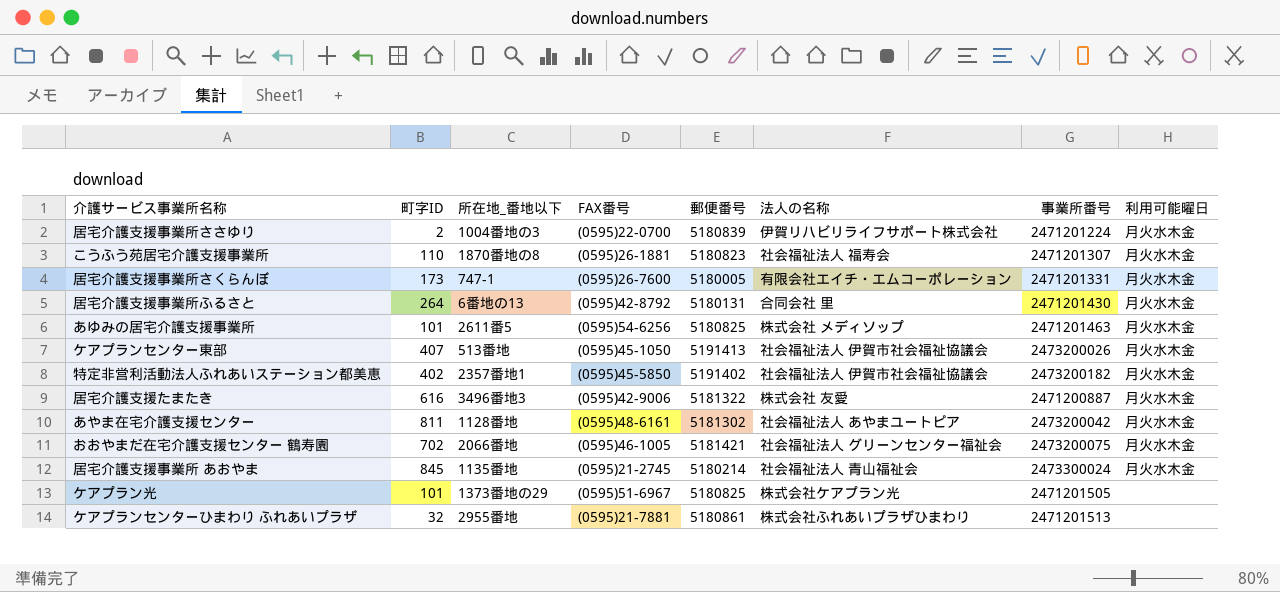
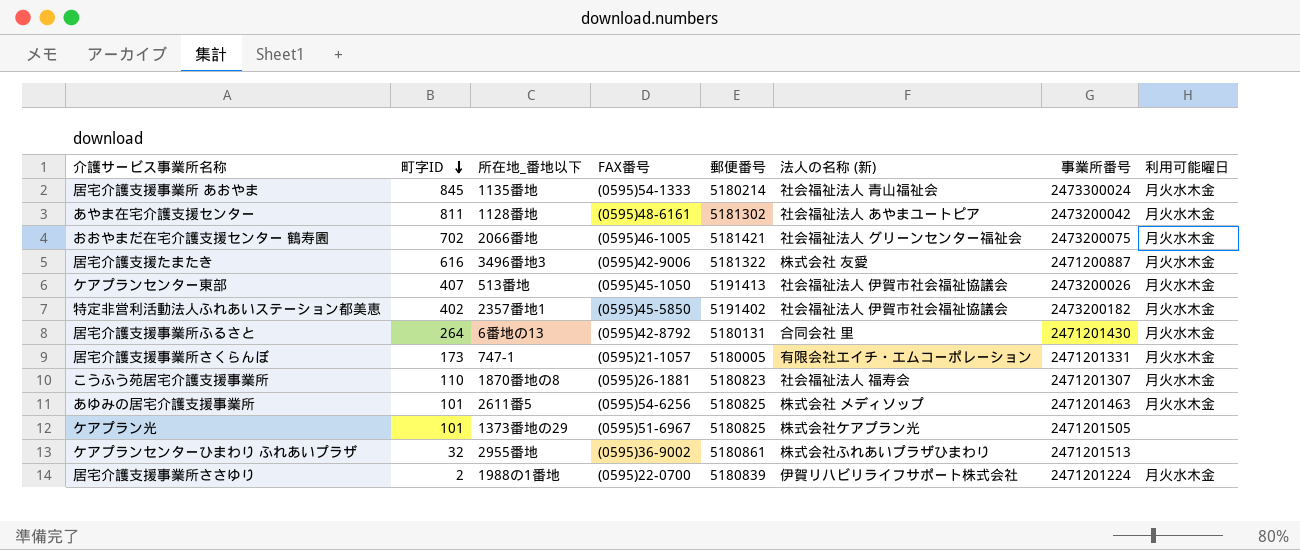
row order: none -> 町字ID descending
column name: 法人の名称 -> 法人の名称 (新)
居宅介護支援事業所 あおやま | FAX番号: (0595)21-2745 -> (0595)54-1333
居宅介護支援事業所さくらんぼ | FAX番号: (0595)26-7600 -> (0595)21-1057
ケアプランセンターひまわり ふれあいプラザ | FAX番号: (0595)21-7881 -> (0595)36-9002
居宅介護支援事業所ささゆり | 所在地_番地以下: 1004番地の3 -> 1988の1番地

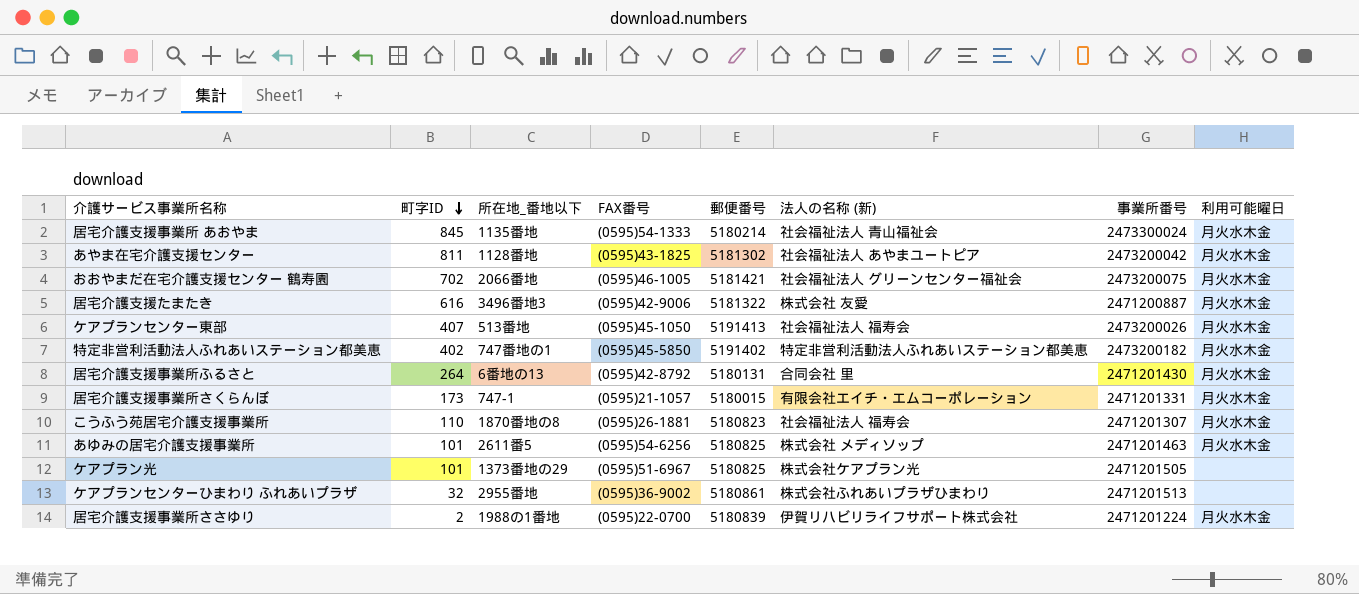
あやま在宅介護支援センター | FAX番号: (0595)48-6161 -> (0595)43-1825
ケアプランセンター東部 | 法人の名称 (新): 社会福祉法人 伊賀市社会福祉協議会 -> 社会福祉法人 福寿会
特定非営利活動法人ふれあいステーション都美恵 | 所在地_番地以下: 2357番地1 -> 747番地の1
特定非営利活動法人ふれあいステーション都美恵 | 法人の名称 (新): 社会福祉法人 伊賀市社会福祉協議会 -> 特定非営利活動法人ふれあいステーション都美恵
居宅介護支援事業所さくらんぼ | 郵便番号: 5180005 -> 5180015

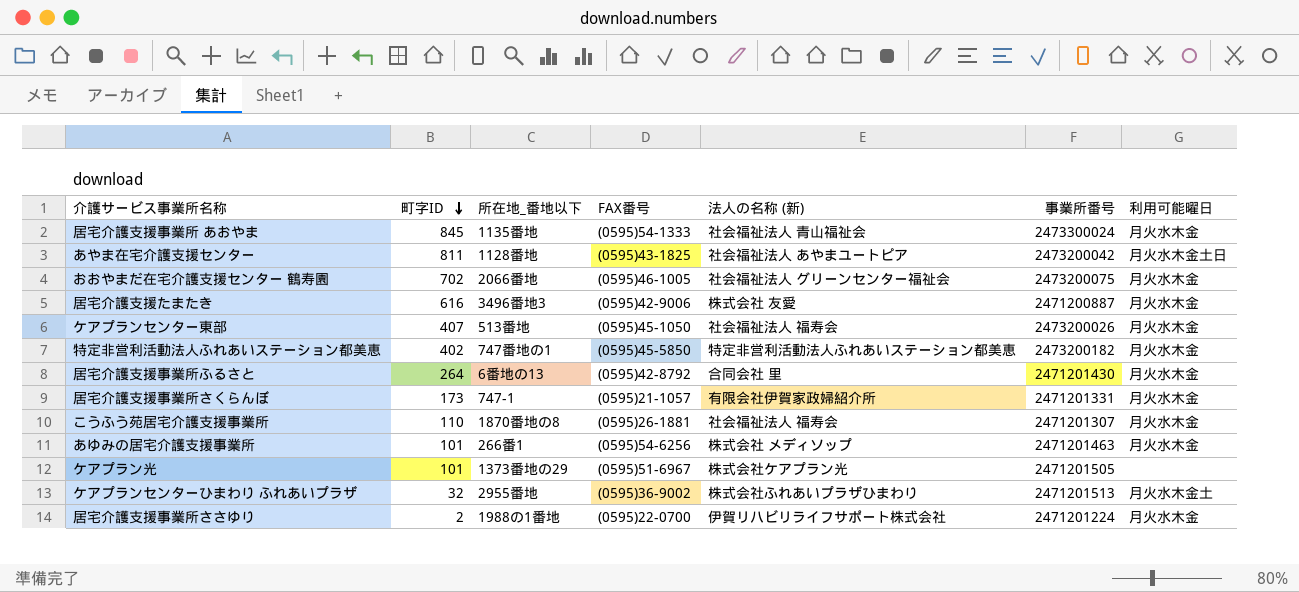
column 郵便番号 | position: 5 -> none
あやま在宅介護支援センター | 利用可能曜日: 月火水木金 -> 月火水木金土日
居宅介護支援事業所さくらんぼ | 法人の名称 (新): 有限会社エイチ・エムコーポレーション -> 有限会社伊賀家政婦紹介所
あゆみの居宅介護支援事業所 | 所在地_番地以下: 2611番5 -> 266番1
ケアプランセンターひまわり ふれあいプラザ | 利用可能曜日: none -> 月火水木金土

